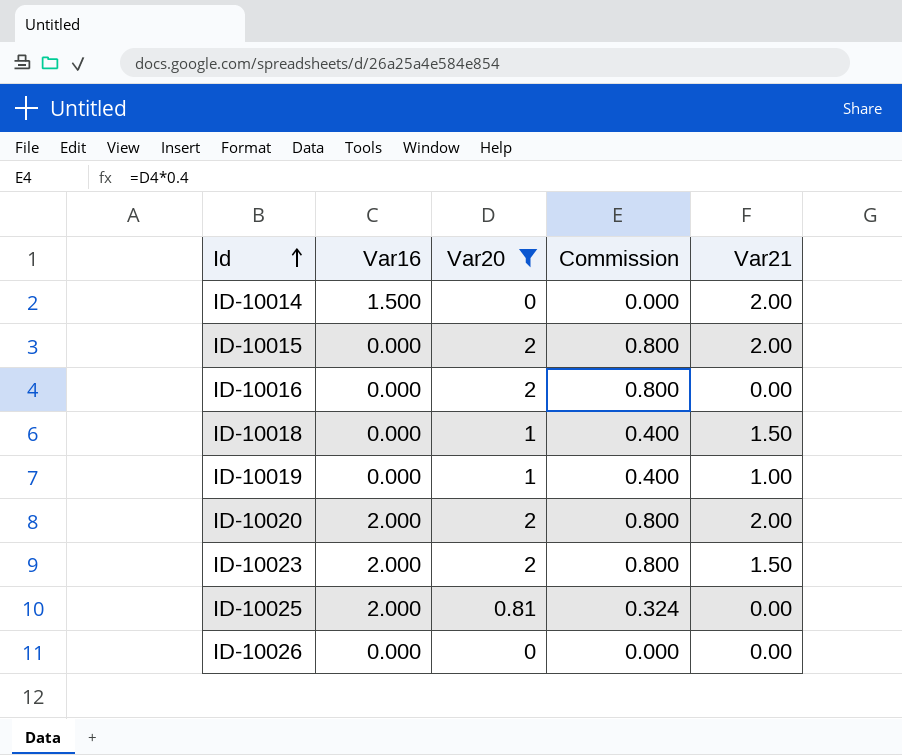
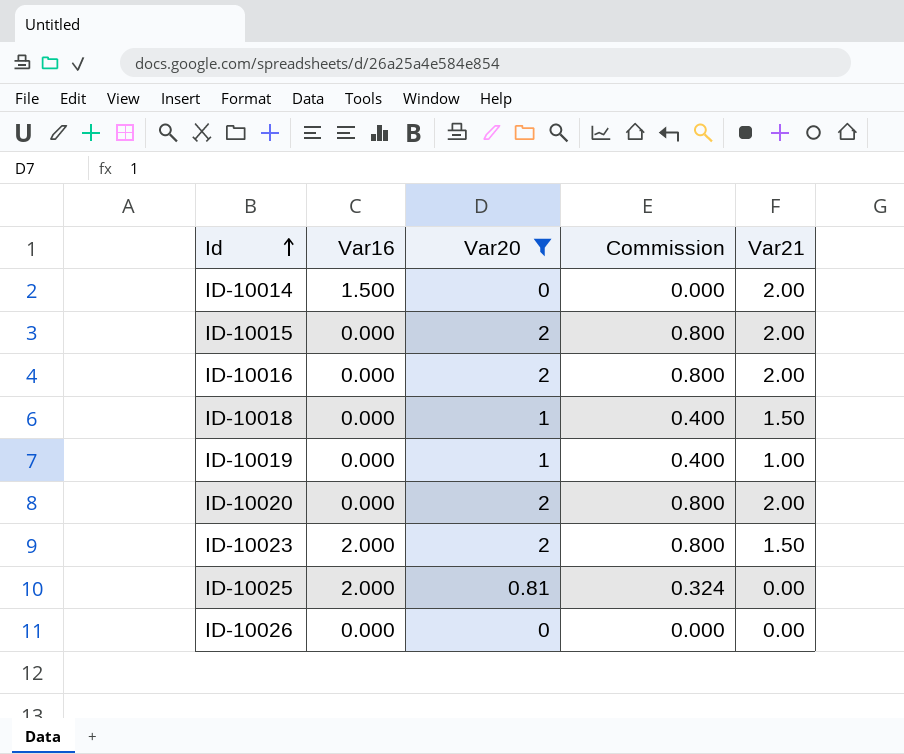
ID-10016 | Var21: 0.00 -> 2.00
ID-10020 | Var16: 2.000 -> 0.000

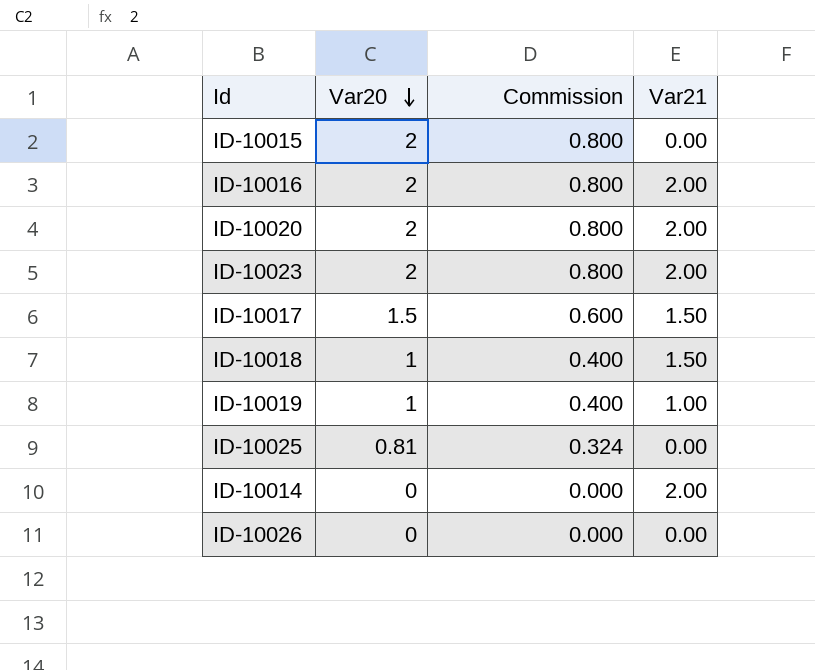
filter: Var20 != 1.5 -> none
row order: Id ascending -> Var20 descending
column Var16 | position: 2 -> none
ID-10015 | Var21: 2.00 -> 0.00
ID-10023 | Var21: 1.50 -> 2.00

